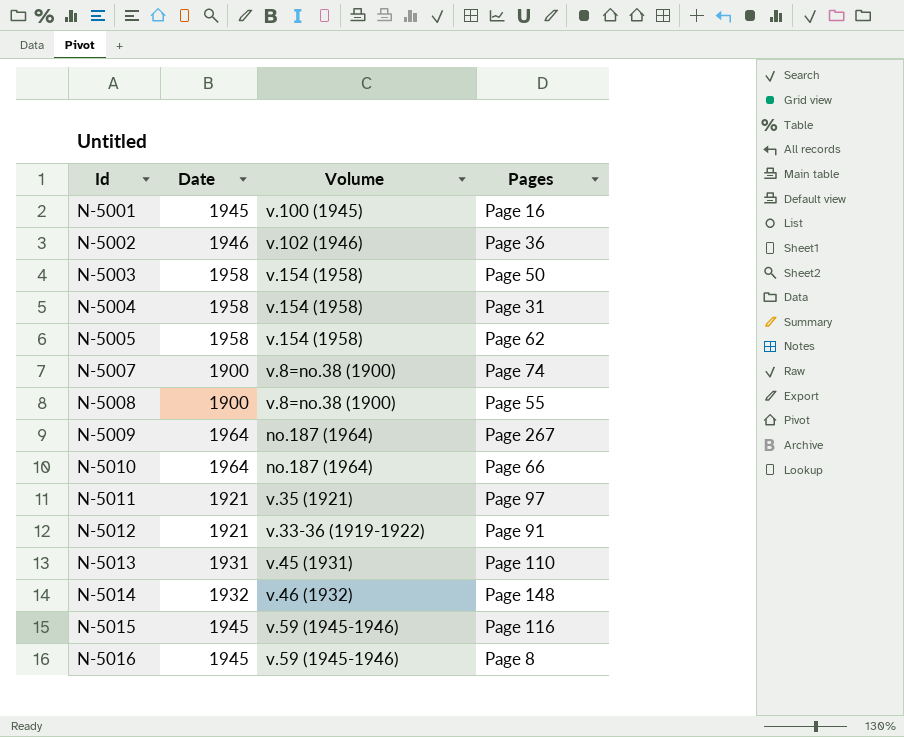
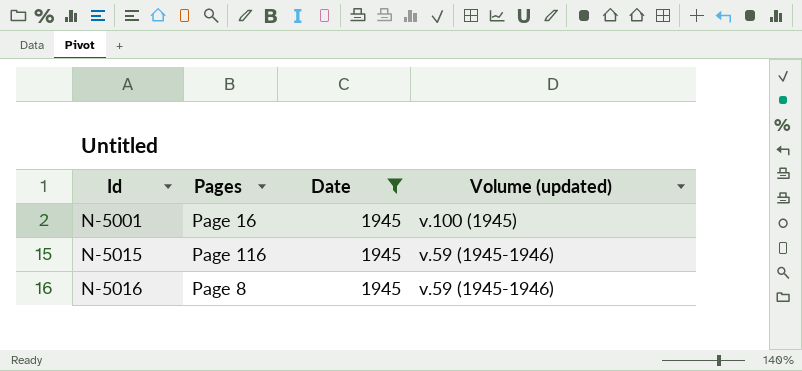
filter: none -> Date = 1945
column Pages | position: 4 -> 2
column name: Volume -> Volume (updated)

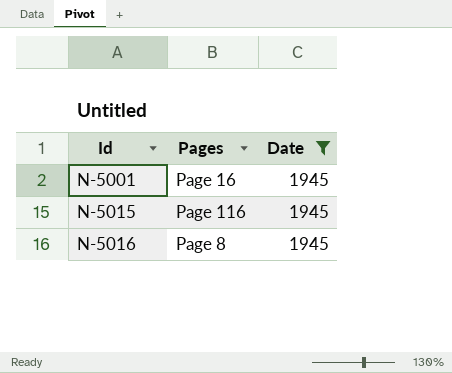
column Volume (updated) | position: 4 -> none

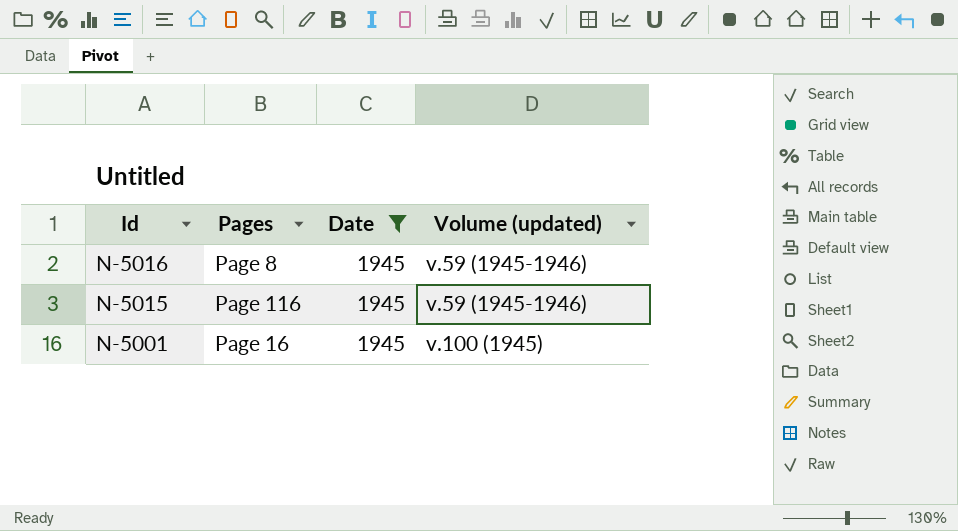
row order: Id ascending -> Id descending
column Volume (updated) | position: none -> 4

